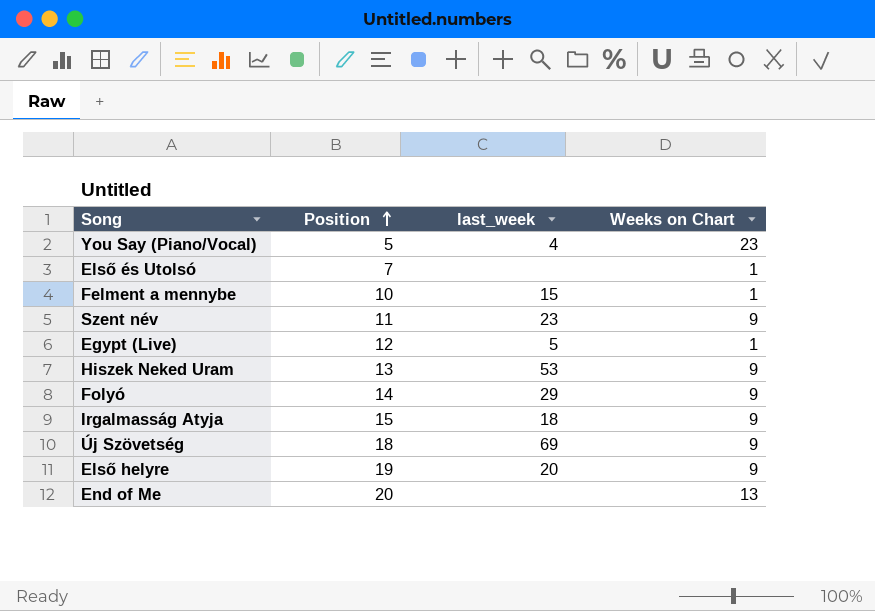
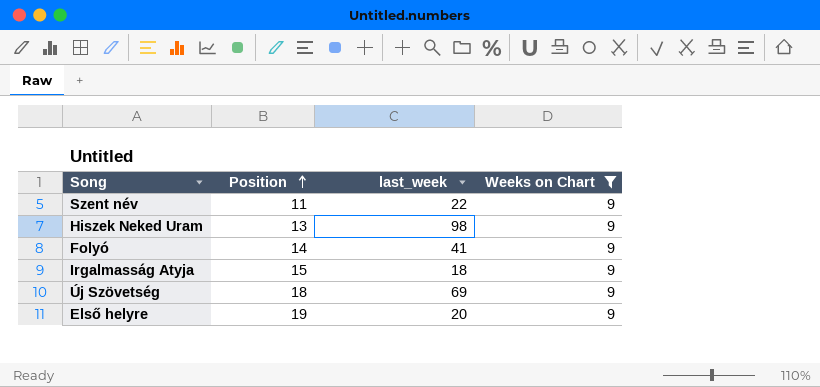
filter: none -> Weeks on Chart = 9
Szent név | last_week: 23 -> 22
Hiszek Neked Uram | last_week: 53 -> 98
Folyó | last_week: 29 -> 41

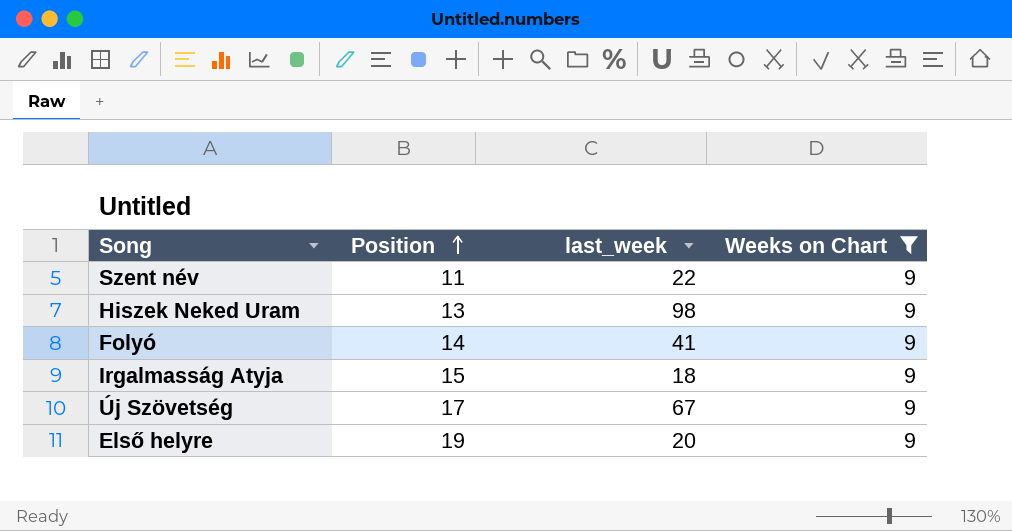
Új Szövetség | Position: 18 -> 17
Új Szövetség | last_week: 69 -> 67

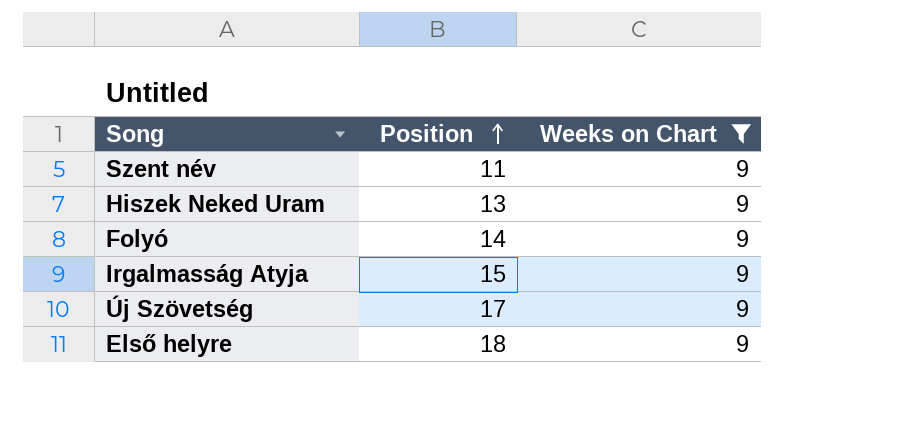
column last_week | position: 3 -> none
Első helyre | Position: 19 -> 18

